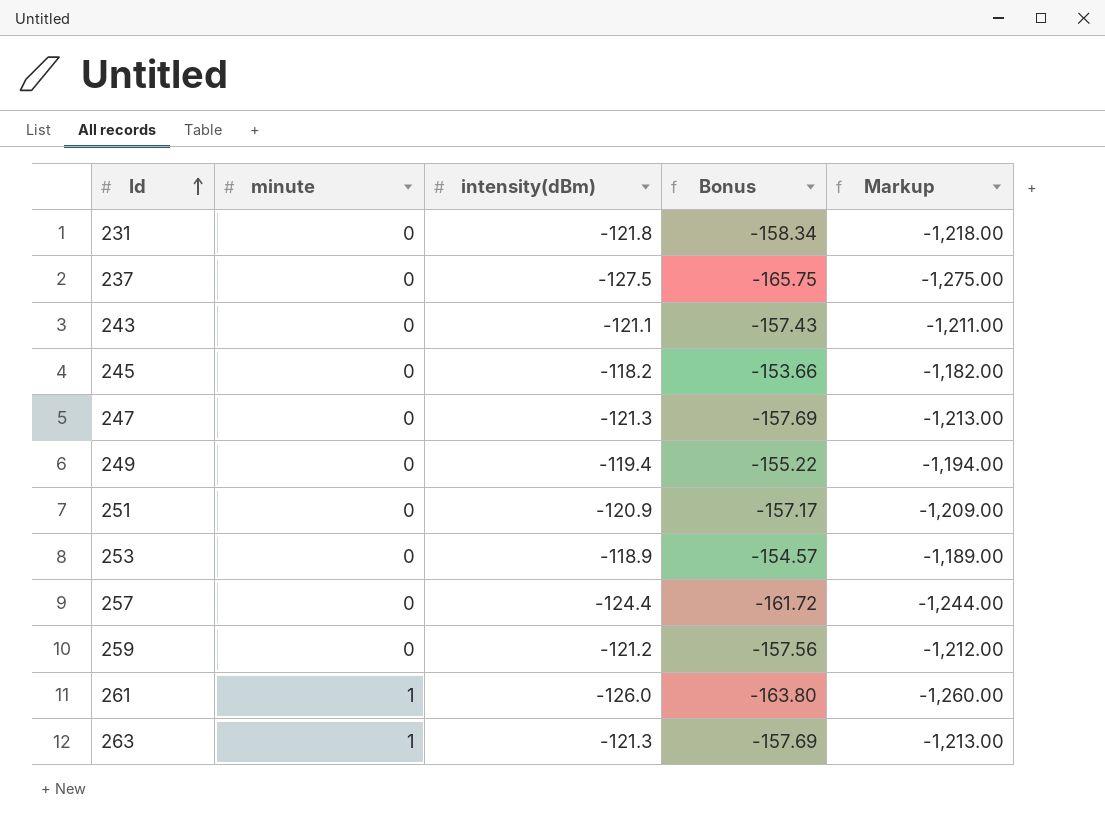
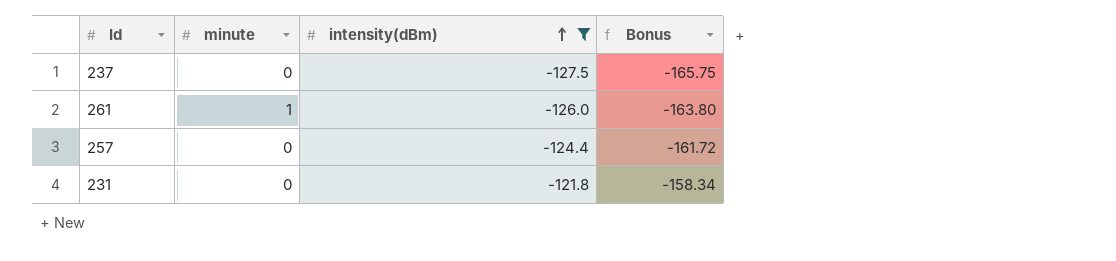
filter: none -> intensity(dBm) <= -121.8
row order: Id ascending -> intensity(dBm) ascending
column Markup | formula: [intensity(dBm)] * 10 -> none

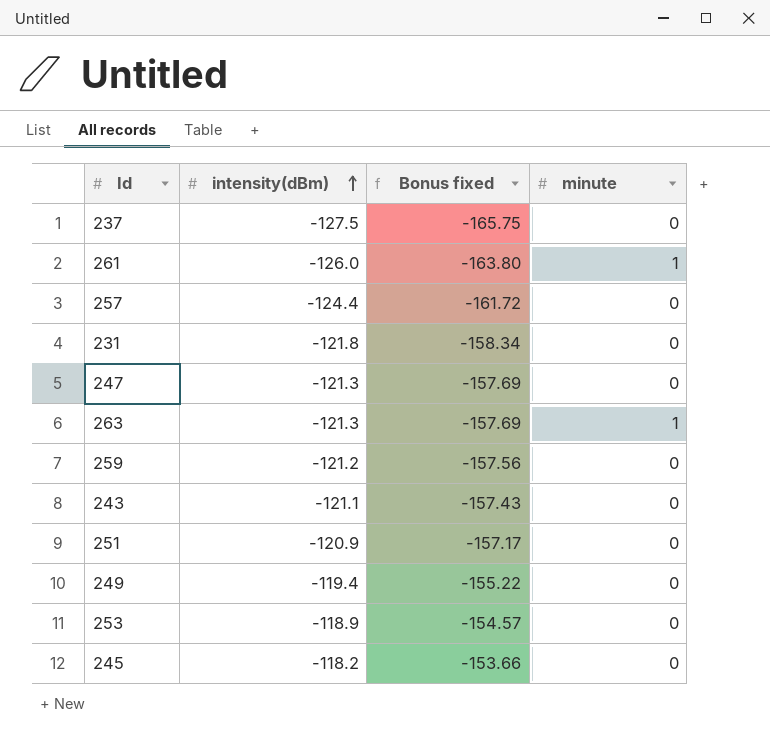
filter: intensity(dBm) <= -121.8 -> none
column name: Bonus -> Bonus fixed
column minute | position: 2 -> 4

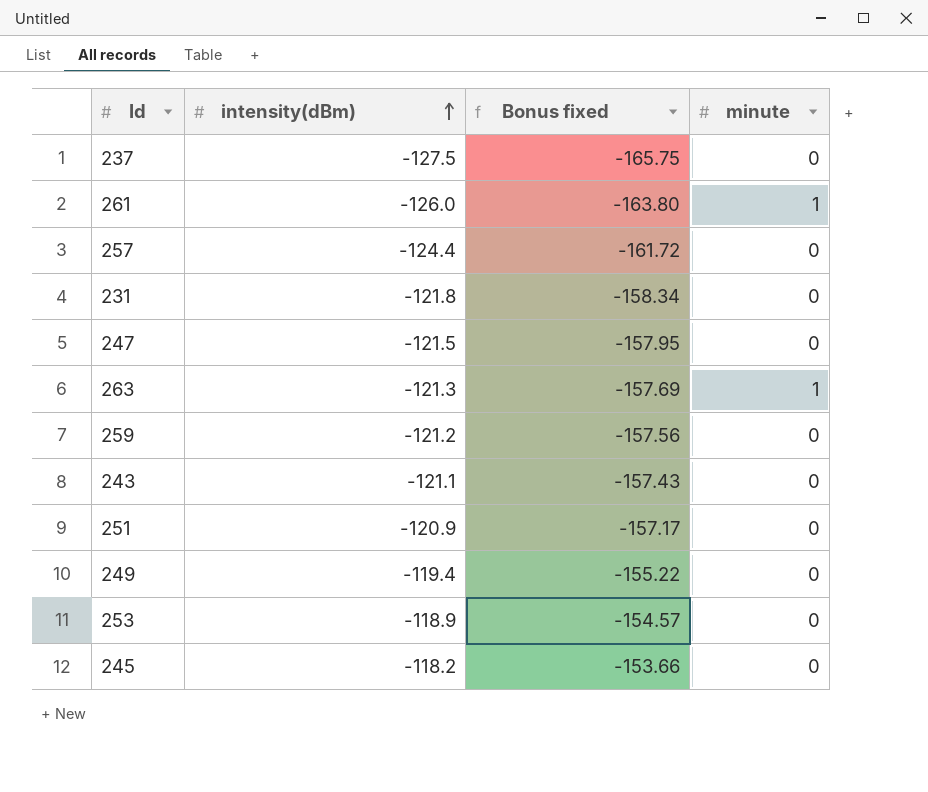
247 | intensity(dBm): -121.3 -> -121.5
247 | Bonus fixed: -157.69 -> -157.95

